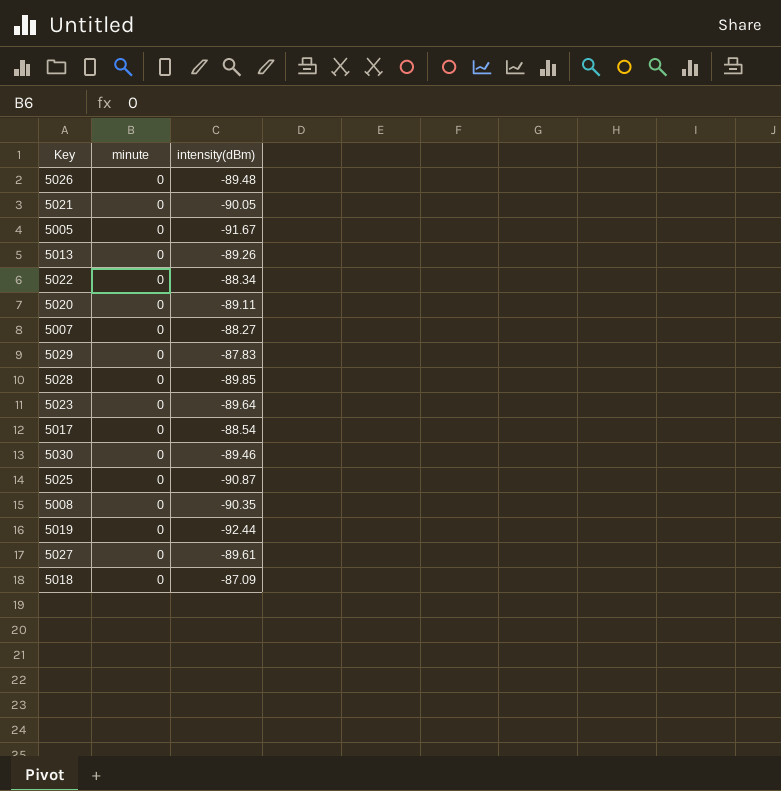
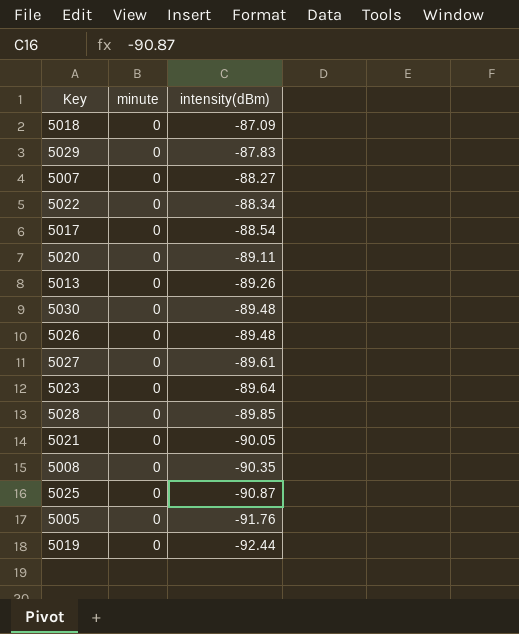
row order: none -> intensity(dBm) descending
5030 | intensity(dBm): -89.46 -> -89.48
5005 | intensity(dBm): -91.67 -> -91.76

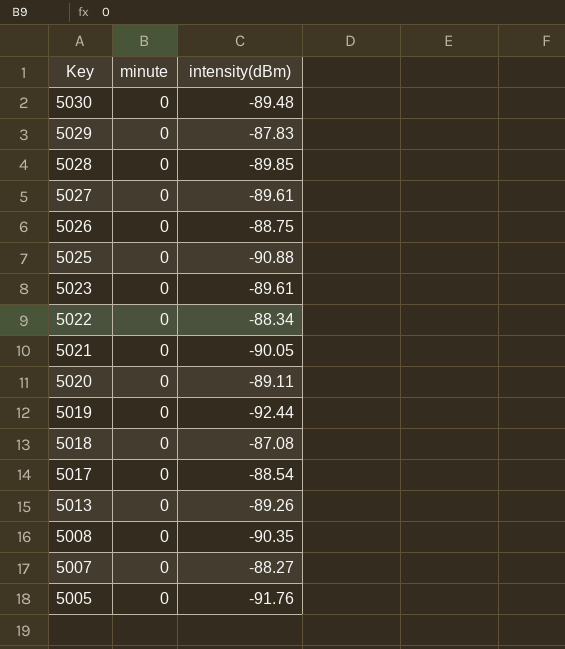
row order: intensity(dBm) descending -> Key descending
5026 | intensity(dBm): -89.48 -> -88.75
5025 | intensity(dBm): -90.87 -> -90.88
5023 | intensity(dBm): -89.64 -> -89.61
5018 | intensity(dBm): -87.09 -> -87.08

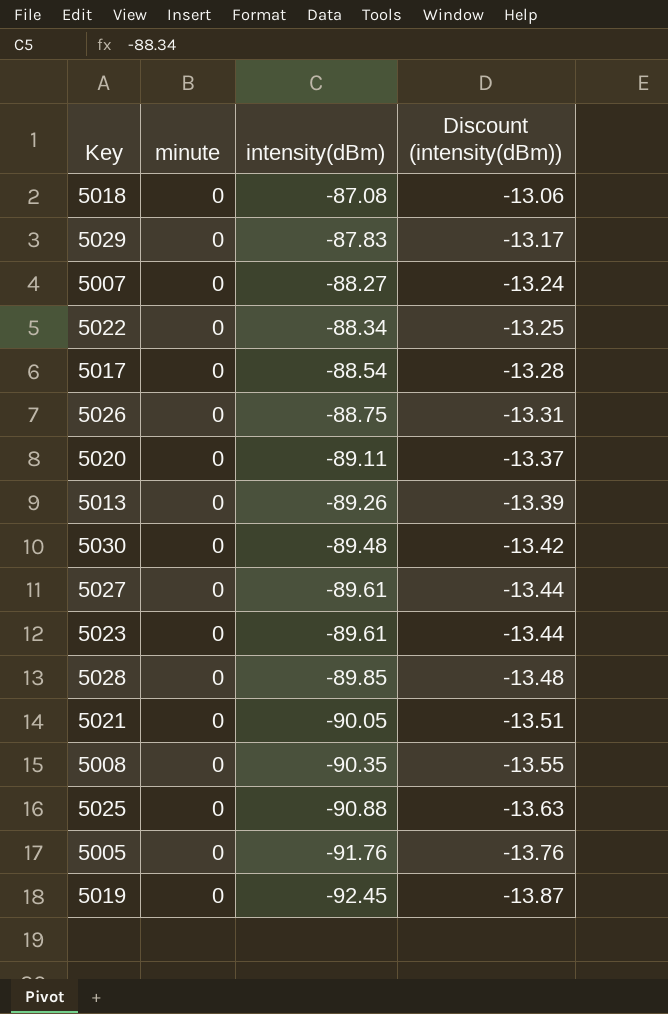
row order: Key descending -> intensity(dBm) descending
column Discount (intensity(dBm)) | formula: none -> [intensity(dBm)] * 0.15
5019 | intensity(dBm): -92.44 -> -92.45

